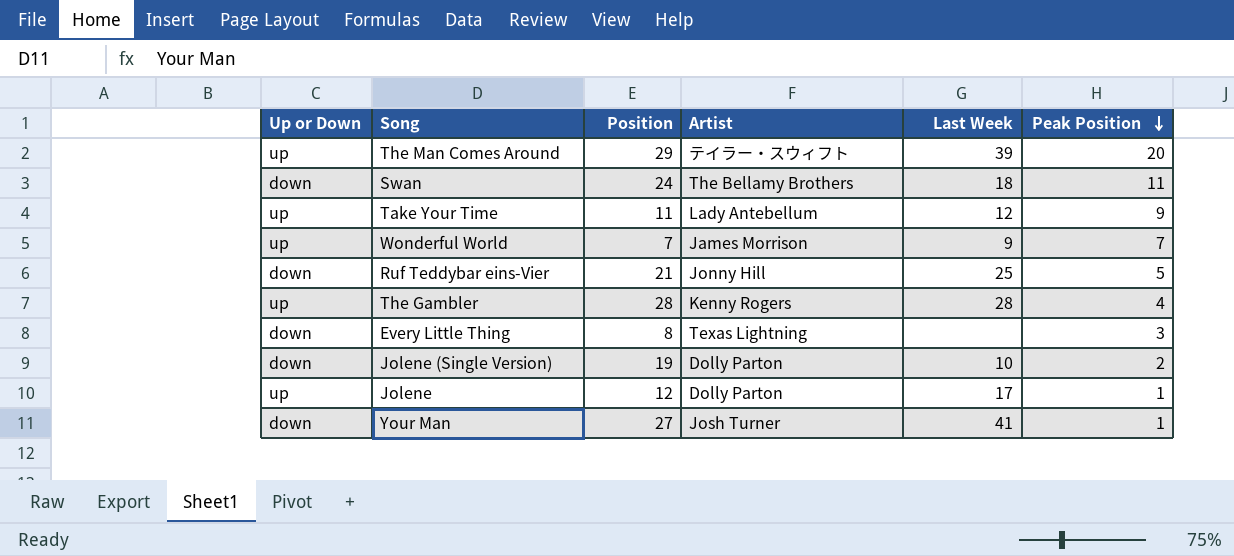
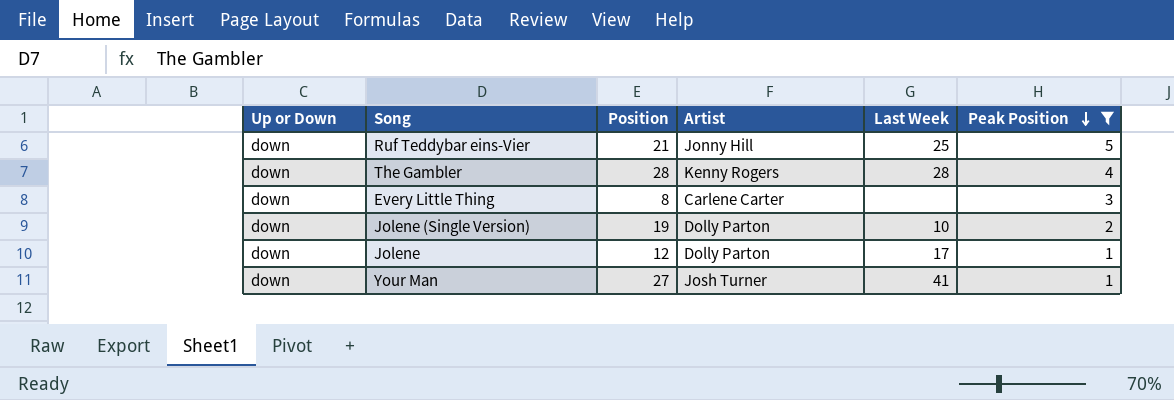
filter: none -> Peak Position <= 5
The Gambler | Up or Down: up -> down
Every Little Thing | Artist: Texas Lightning -> Carlene Carter
Jolene | Up or Down: up -> down

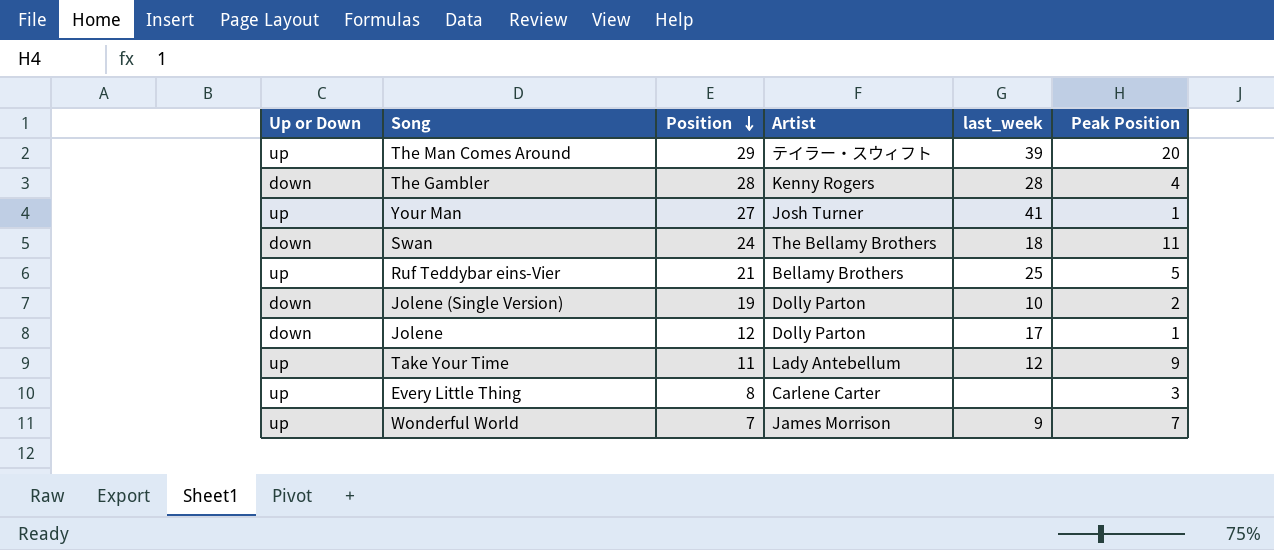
filter: Peak Position <= 5 -> none
row order: Peak Position descending -> Position descending
column name: Last Week -> last_week
Your Man | Up or Down: down -> up
Ruf Teddybar eins-Vier | Up or Down: down -> up
Ruf Teddybar eins-Vier | Artist: Jonny Hill -> Bellamy Brothers
Every Little Thing | Up or Down: down -> up

